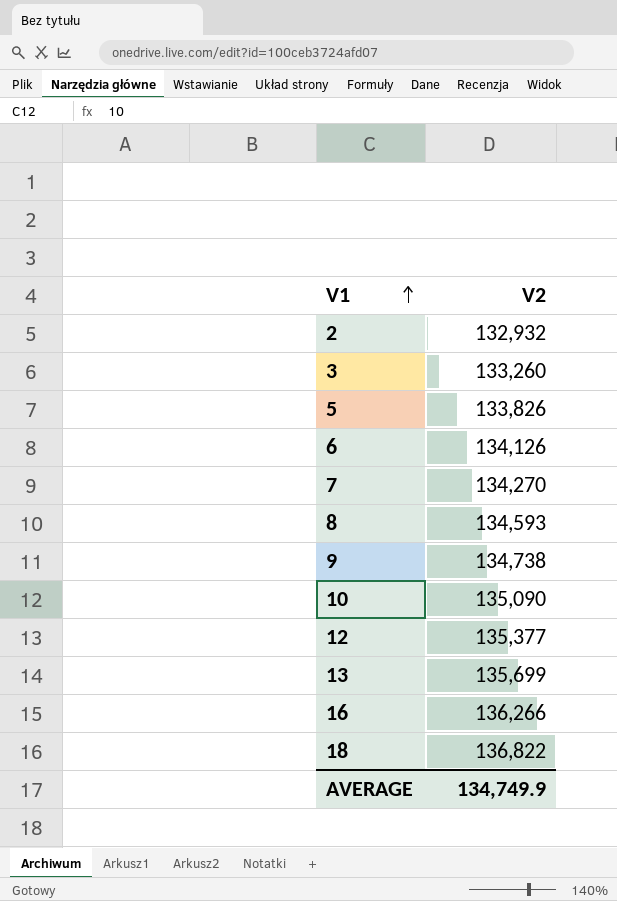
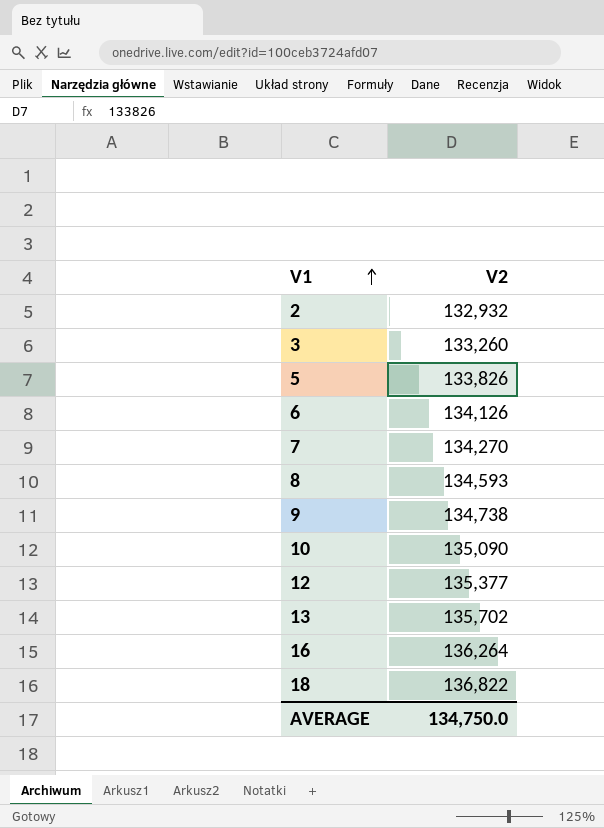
13 | V2: 135,699 -> 135,702
16 | V2: 136,266 -> 136,264
AVERAGE | V2: 134,749.9 -> 134,750.0

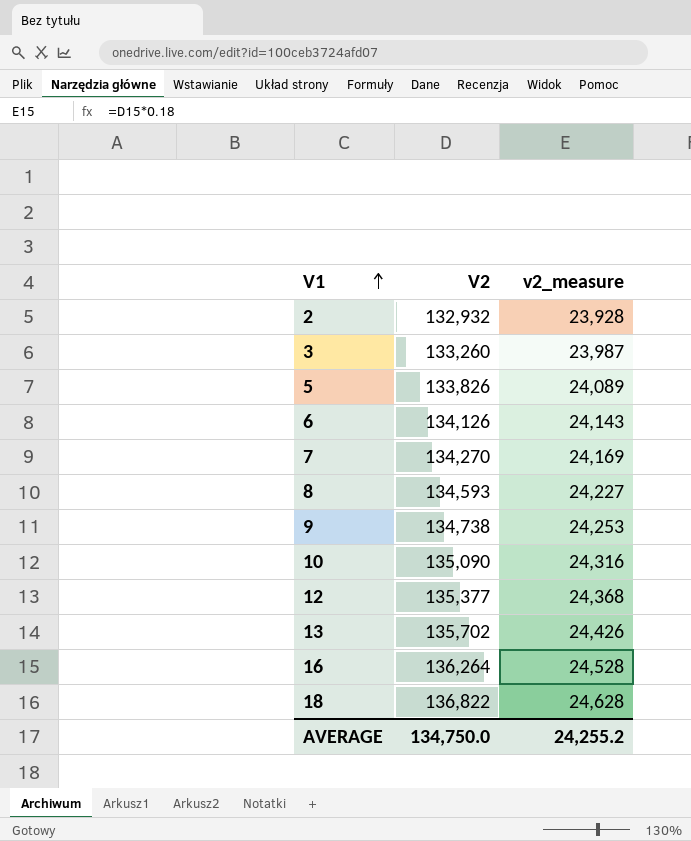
column v2_measure | formula: none -> [V2] * 0.18

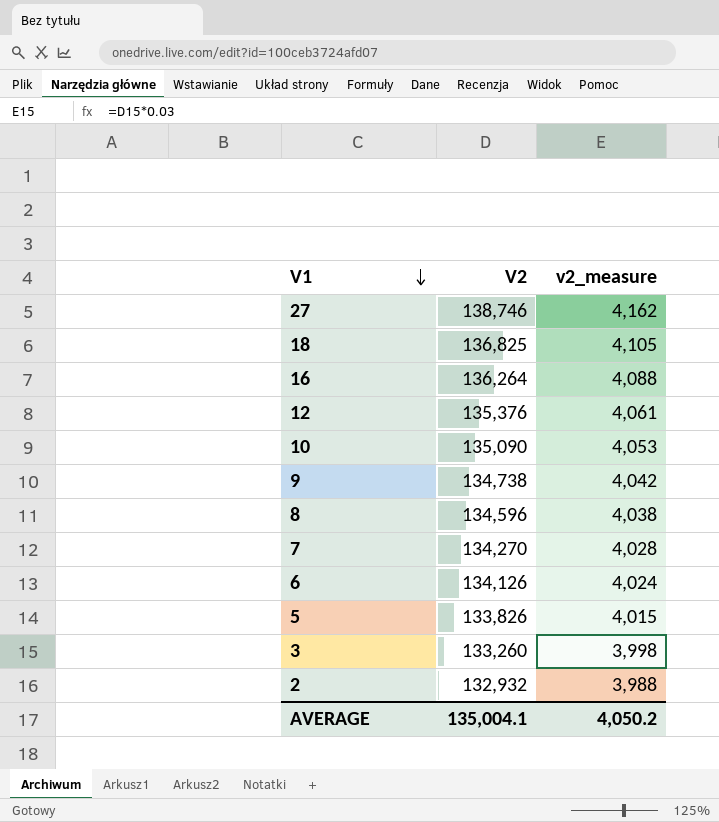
row order: V1 ascending -> V1 descending
column v2_measure | formula: [V2] * 0.18 -> [V2] * 0.03
row 13: 135,702 | 24,426 -> none
row 27: none -> 138,746 | 4,162
18 | V2: 136,822 -> 136,825
12 | V2: 135,377 -> 135,376
8 | V2: 134,593 -> 134,596
AVERAGE | V2: 134,750.0 -> 135,004.1
AVERAGE | v2_measure: 24,255.2 -> 4,050.2

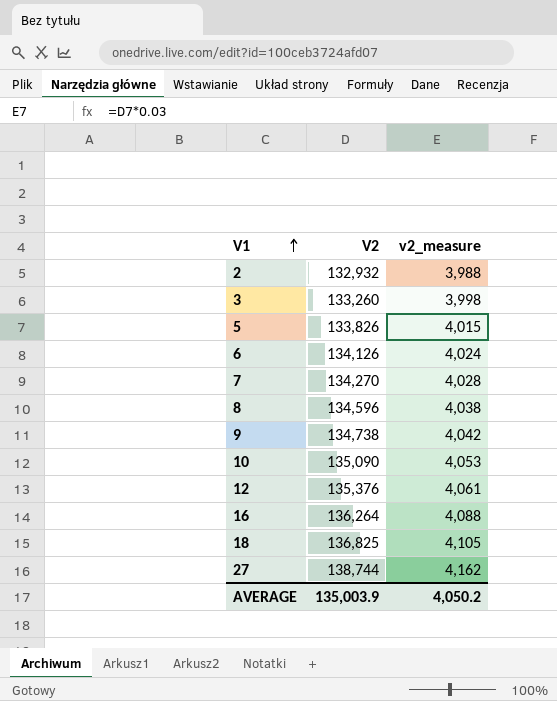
row order: V1 descending -> V1 ascending
27 | V2: 138,746 -> 138,744
AVERAGE | V2: 135,004.1 -> 135,003.9

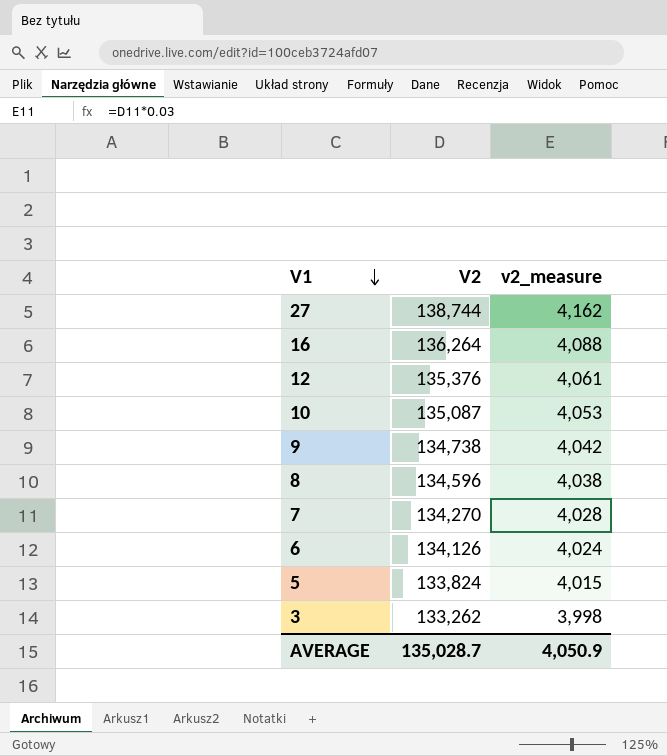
row order: V1 ascending -> V1 descending
row 2: 132,932 | 3,988 -> none
row 18: 136,825 | 4,105 -> none
10 | V2: 135,090 -> 135,087
5 | V2: 133,826 -> 133,824
3 | V2: 133,260 -> 133,262
AVERAGE | V2: 135,003.9 -> 135,028.7
AVERAGE | v2_measure: 4,050.2 -> 4,050.9

